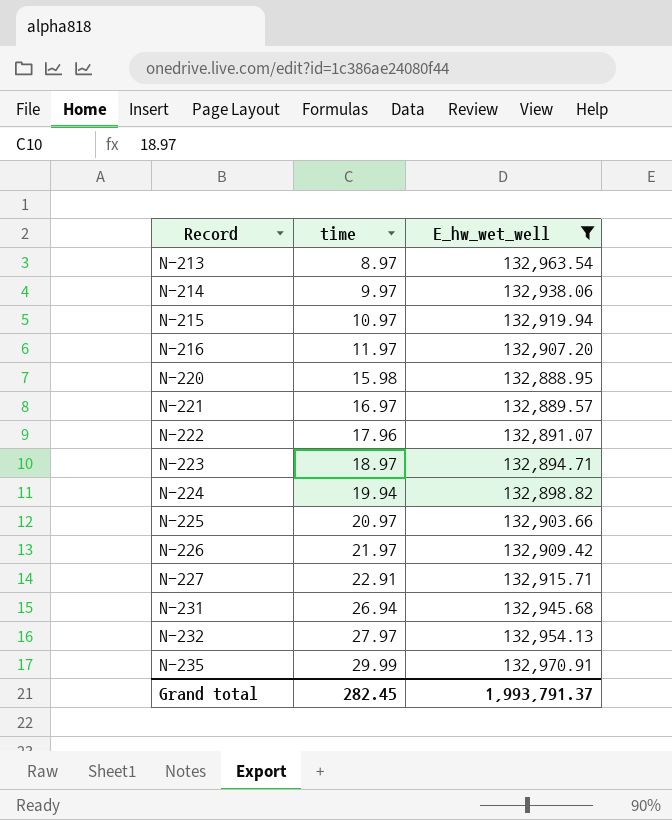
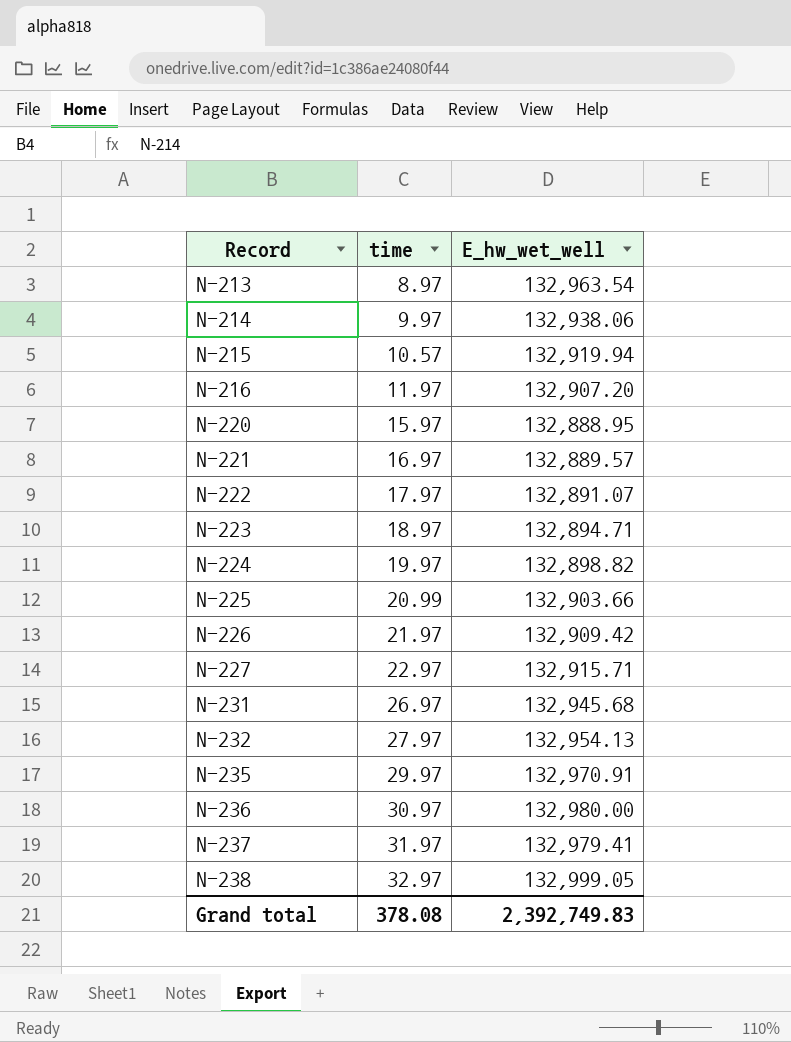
filter: E_hw_wet_well <= 132,970.91 -> none
N-215 | time: 10.97 -> 10.57
N-220 | time: 15.98 -> 15.97
N-222 | time: 17.96 -> 17.97
N-224 | time: 19.94 -> 19.97
N-225 | time: 20.97 -> 20.99
N-227 | time: 22.91 -> 22.97
N-231 | time: 26.94 -> 26.97
N-235 | time: 29.99 -> 29.97
Grand total | time: 282.45 -> 378.08
Grand total | E_hw_wet_well: 1,993,791.37 -> 2,392,749.83

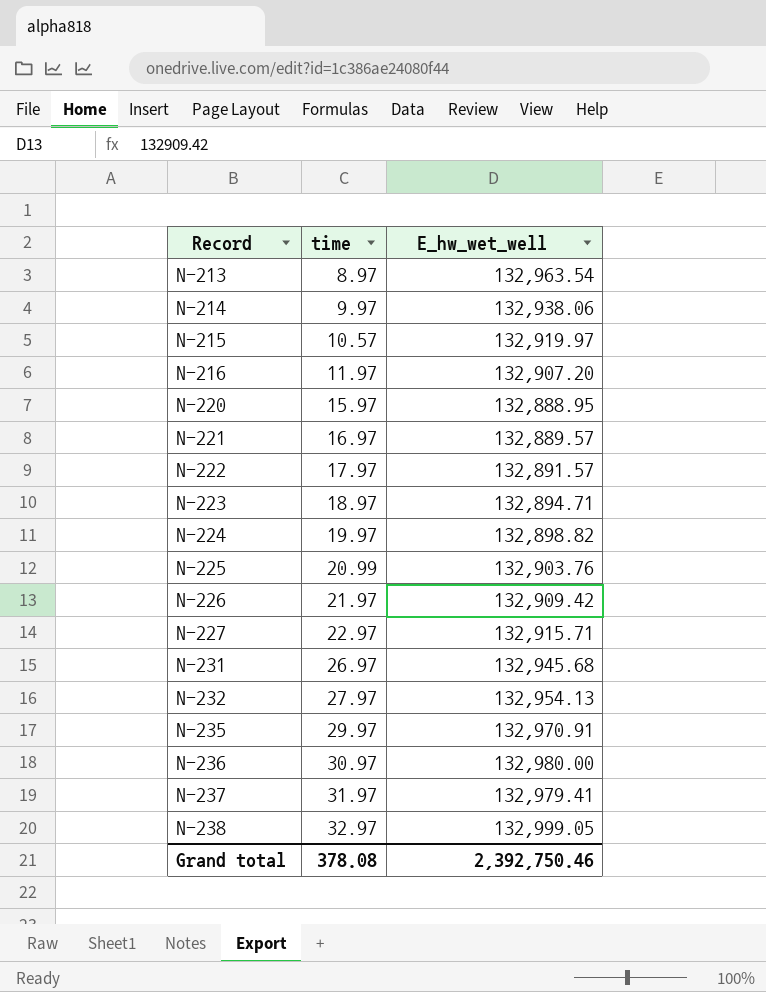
N-215 | E_hw_wet_well: 132,919.94 -> 132,919.97
N-222 | E_hw_wet_well: 132,891.07 -> 132,891.57
N-225 | E_hw_wet_well: 132,903.66 -> 132,903.76
Grand total | E_hw_wet_well: 2,392,749.83 -> 2,392,750.46

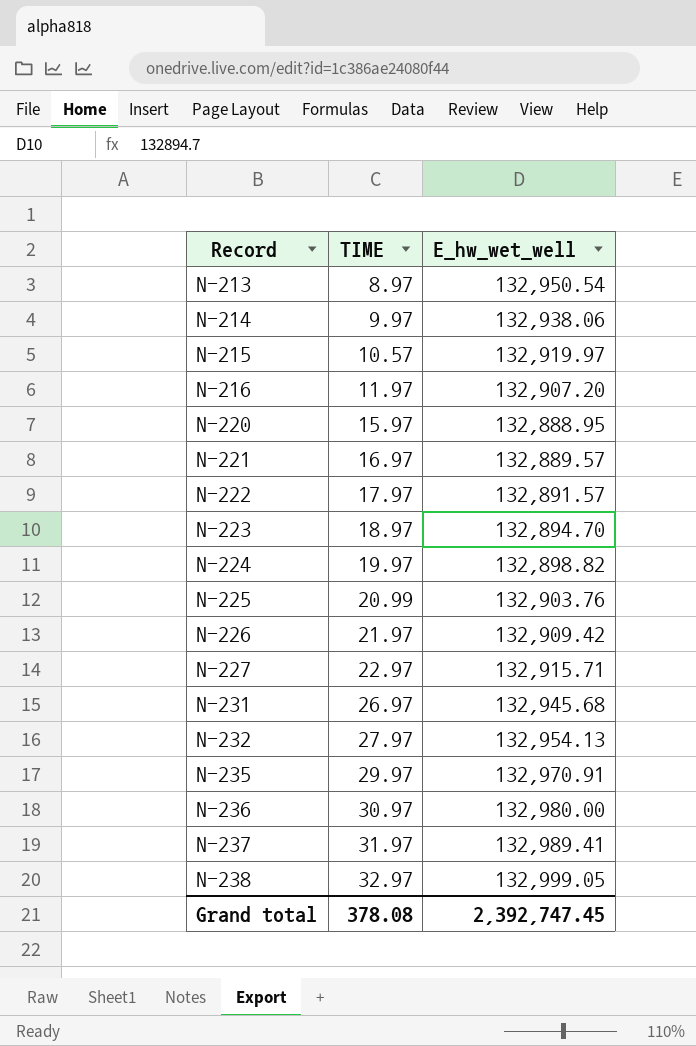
column name: time -> TIME
N-213 | E_hw_wet_well: 132,963.54 -> 132,950.54
N-223 | E_hw_wet_well: 132,894.71 -> 132,894.70
N-237 | E_hw_wet_well: 132,979.41 -> 132,989.41
Grand total | E_hw_wet_well: 2,392,750.46 -> 2,392,747.45

